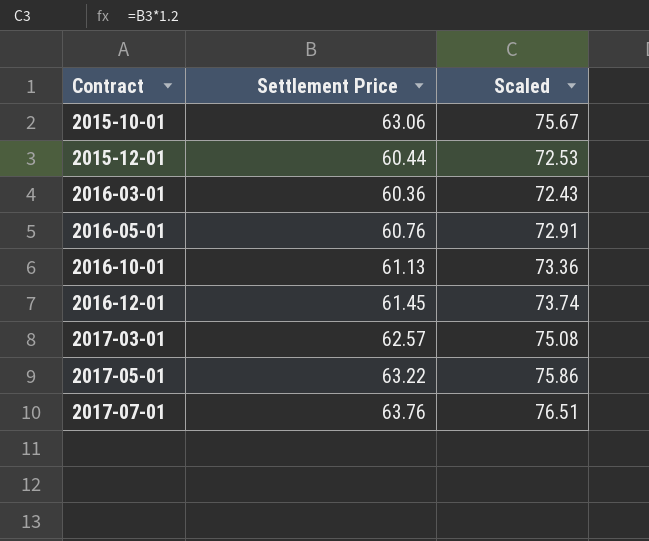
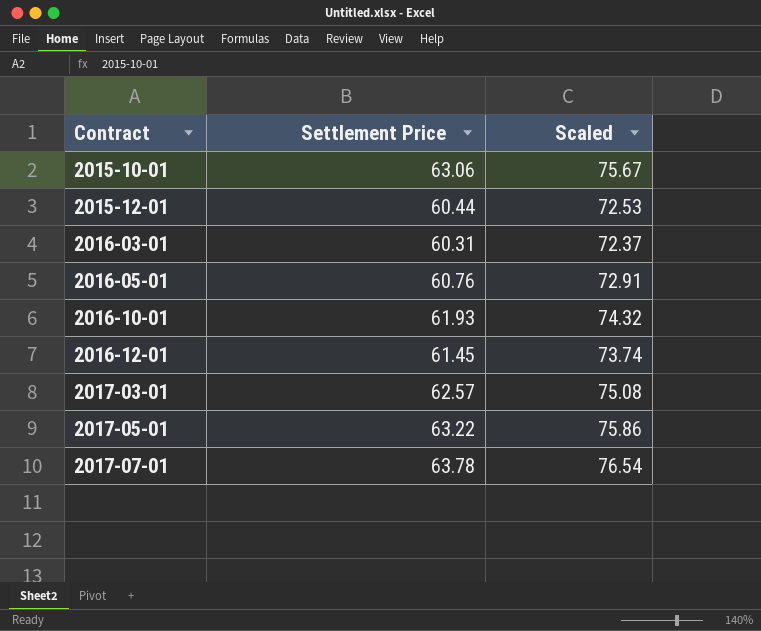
2016-03-01 | Settlement Price: 60.36 -> 60.31
2016-03-01 | Scaled: 72.43 -> 72.37
2016-10-01 | Settlement Price: 61.13 -> 61.93
2016-10-01 | Scaled: 73.36 -> 74.32
2017-07-01 | Settlement Price: 63.76 -> 63.78
2017-07-01 | Scaled: 76.51 -> 76.54

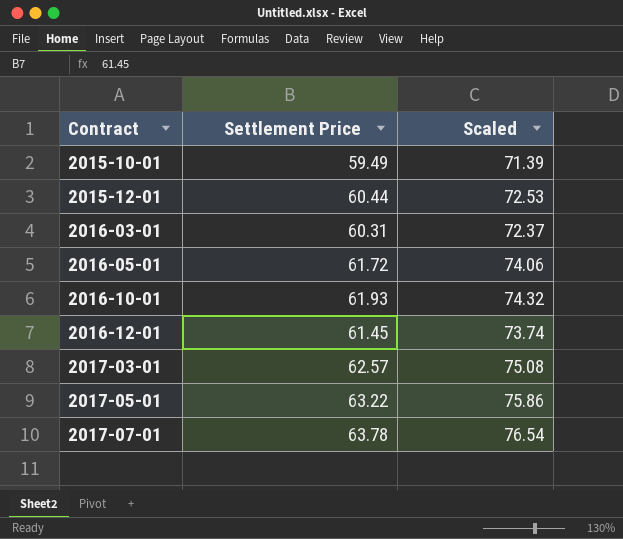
2015-10-01 | Settlement Price: 63.06 -> 59.49
2015-10-01 | Scaled: 75.67 -> 71.39
2016-05-01 | Settlement Price: 60.76 -> 61.72
2016-05-01 | Scaled: 72.91 -> 74.06

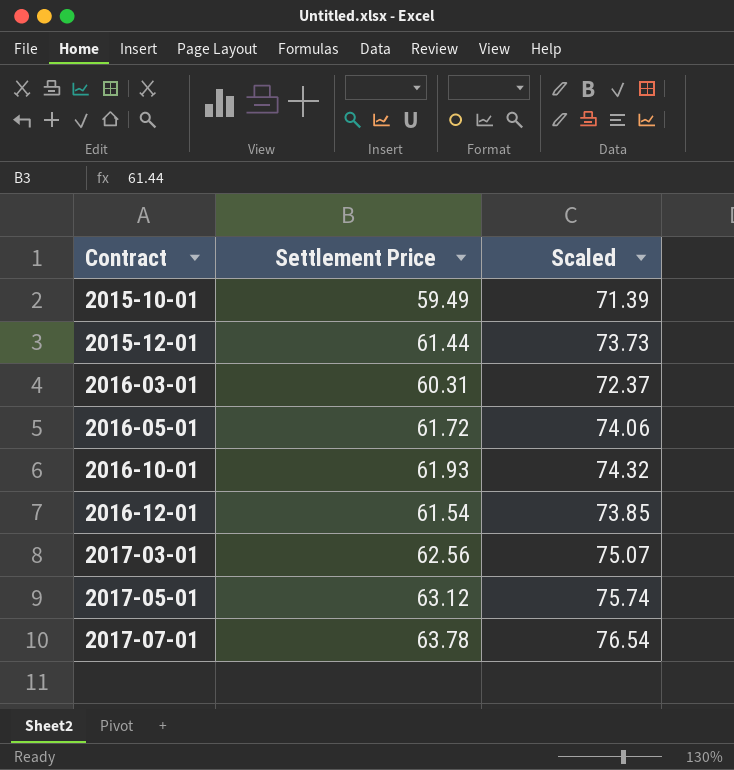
2015-12-01 | Settlement Price: 60.44 -> 61.44
2015-12-01 | Scaled: 72.53 -> 73.73
2016-12-01 | Settlement Price: 61.45 -> 61.54
2016-12-01 | Scaled: 73.74 -> 73.85
2017-03-01 | Settlement Price: 62.57 -> 62.56
2017-03-01 | Scaled: 75.08 -> 75.07
2017-05-01 | Settlement Price: 63.22 -> 63.12
2017-05-01 | Scaled: 75.86 -> 75.74

